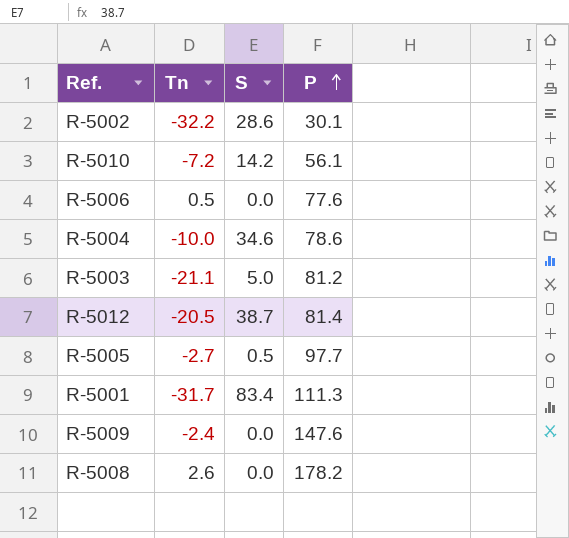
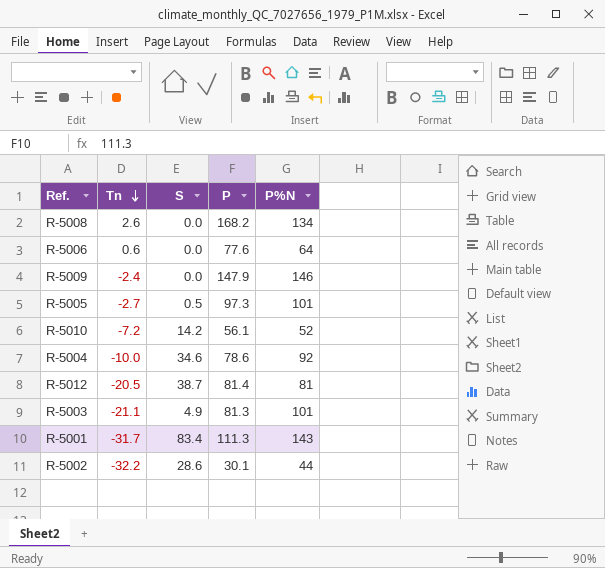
row order: P ascending -> Tn descending
column P%N | position: none -> 5
R-5008 | P: 178.2 -> 168.2
R-5006 | Tn: 0.5 -> 0.6
R-5009 | P: 147.6 -> 147.9
R-5005 | P: 97.7 -> 97.3
R-5003 | S: 5.0 -> 4.9
R-5003 | P: 81.2 -> 81.3

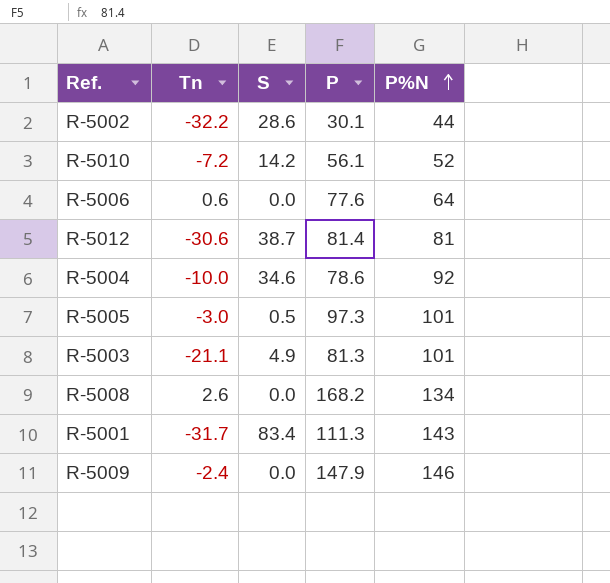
row order: Tn descending -> P%N ascending
R-5012 | Tn: -20.5 -> -30.6
R-5005 | Tn: -2.7 -> -3.0

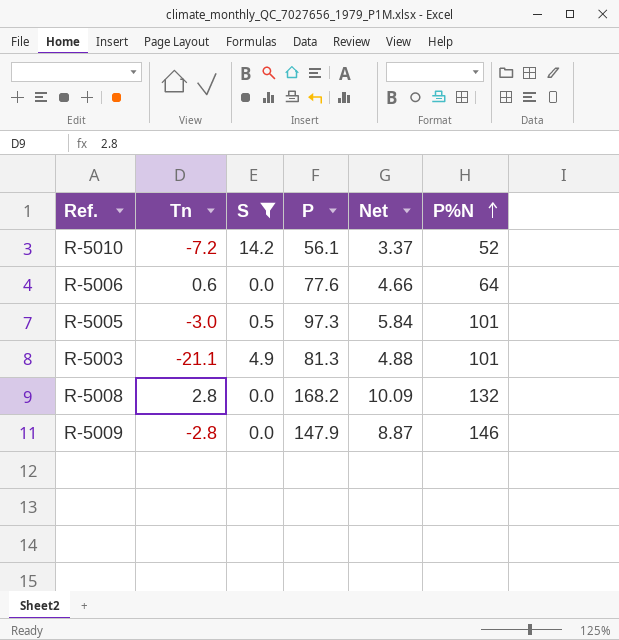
filter: none -> S <= 14.2
column Net | formula: none -> [P] * 0.06
R-5008 | Tn: 2.6 -> 2.8
R-5008 | P%N: 134 -> 132
R-5009 | Tn: -2.4 -> -2.8

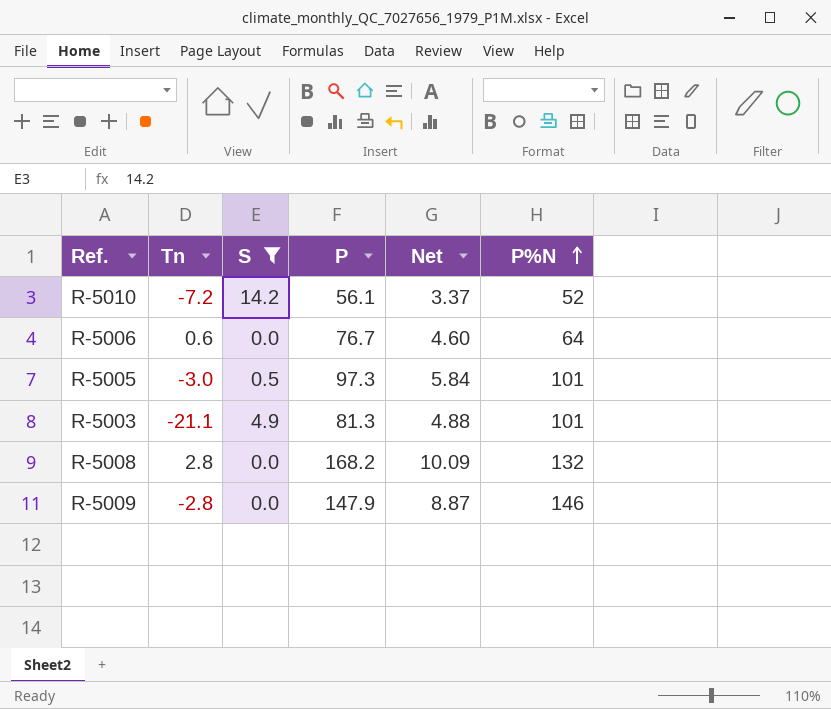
R-5006 | P: 77.6 -> 76.7
R-5006 | Net: 4.66 -> 4.60

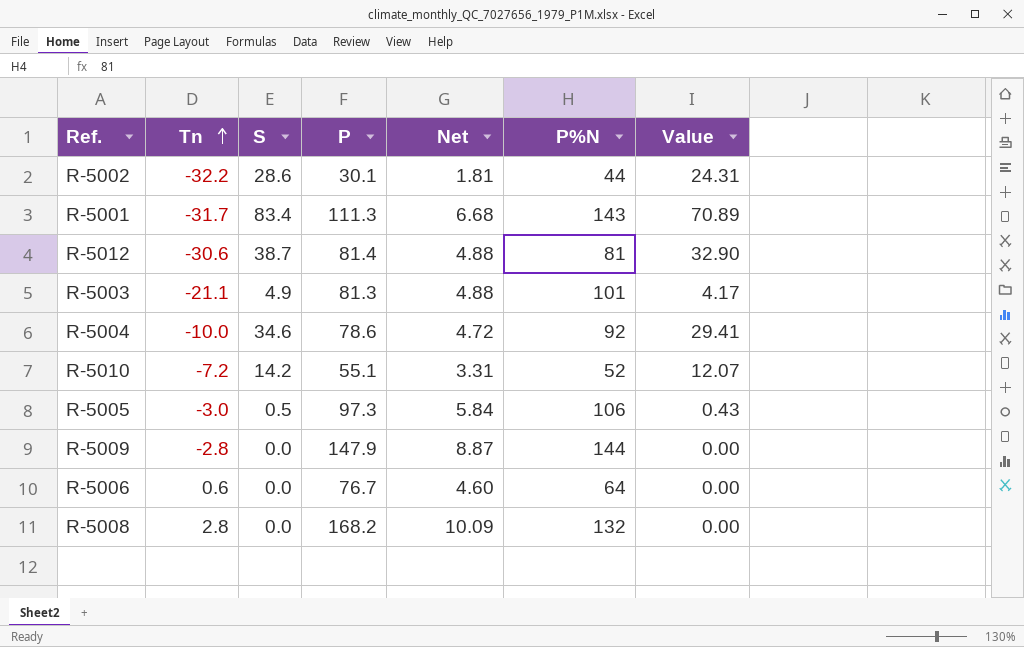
filter: S <= 14.2 -> none
row order: P%N ascending -> Tn ascending
column Value | formula: none -> [S] * 0.85
R-5010 | P: 56.1 -> 55.1
R-5010 | Net: 3.37 -> 3.31
R-5005 | P%N: 101 -> 106
R-5009 | P%N: 146 -> 144

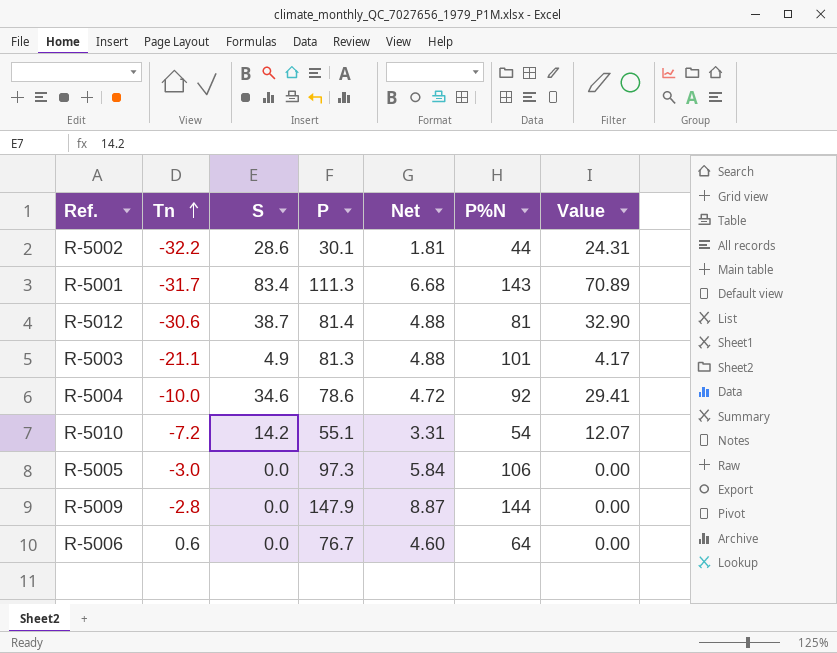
row R-5008: 2.8 | 0.0 | 168.2 | 10.09 | 132 | 0.00 -> none
R-5010 | P%N: 52 -> 54
R-5005 | S: 0.5 -> 0.0
R-5005 | Value: 0.43 -> 0.00

